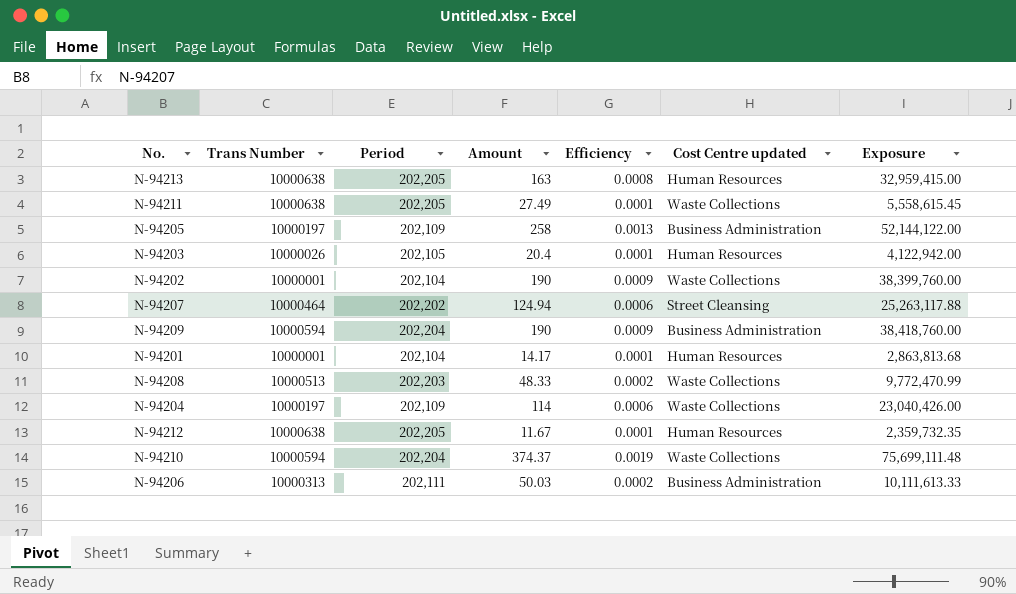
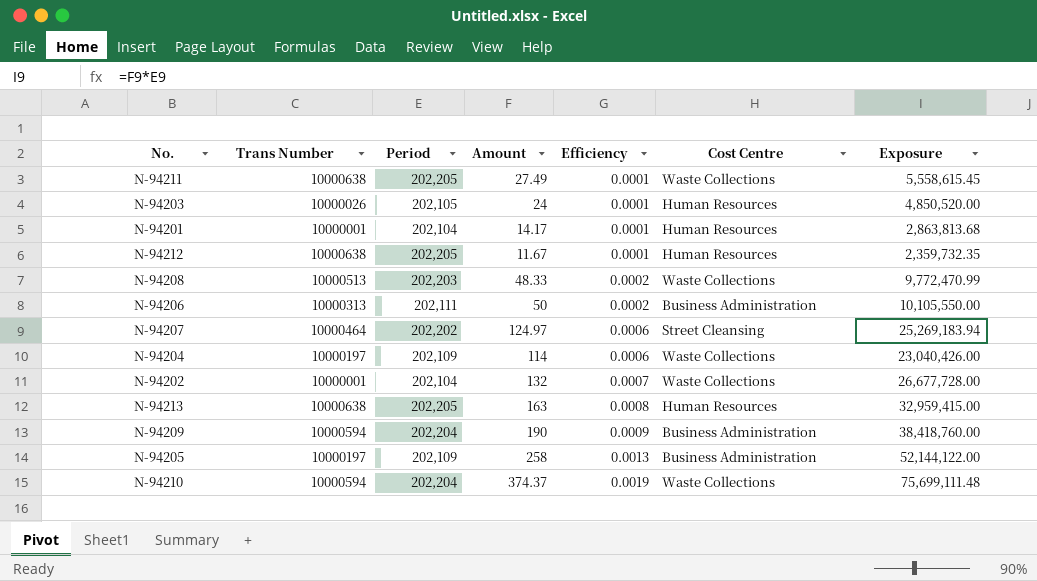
row order: none -> Efficiency ascending
column name: Cost Centre updated -> Cost Centre
N-94203 | Amount: 20.4 -> 24
N-94203 | Exposure: 4,122,942.00 -> 4,850,520.00
N-94206 | Amount: 50.03 -> 50
N-94206 | Exposure: 10,111,613.33 -> 10,105,550.00
N-94207 | Amount: 124.94 -> 124.97
N-94207 | Exposure: 25,263,117.88 -> 25,269,183.94
N-94202 | Amount: 190 -> 132
N-94202 | Efficiency: 0.0009 -> 0.0007
N-94202 | Exposure: 38,399,760.00 -> 26,677,728.00

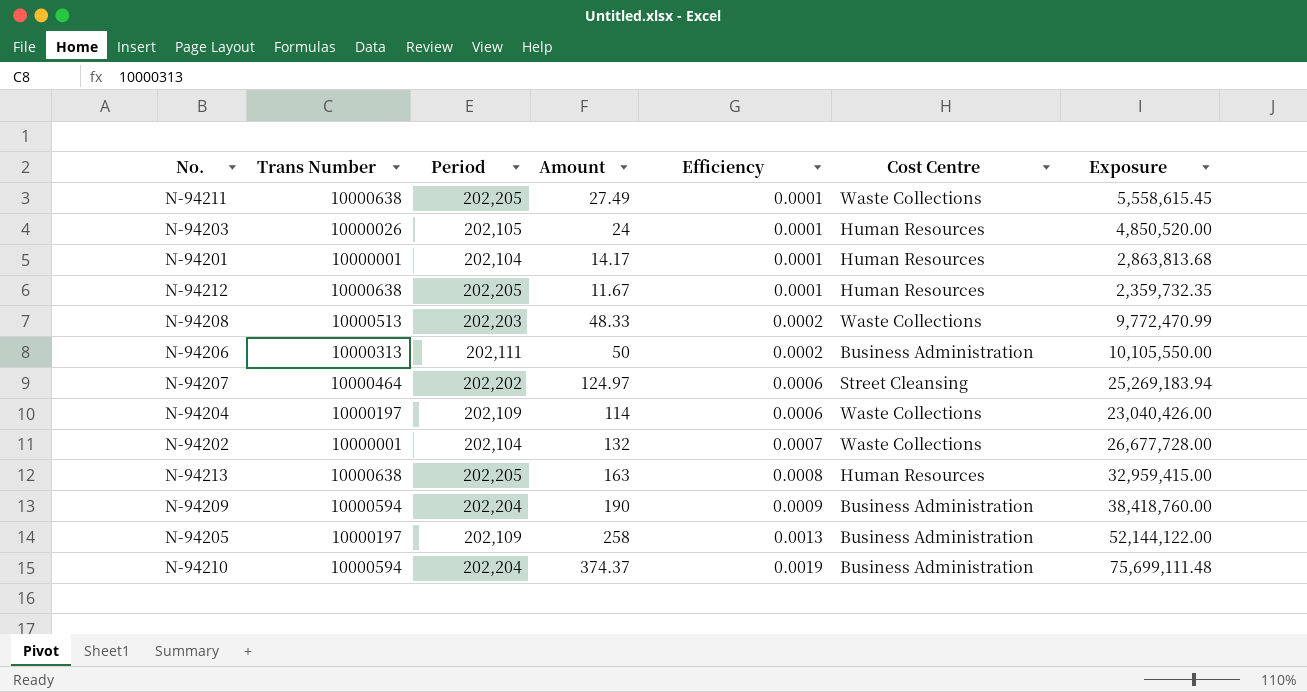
N-94210 | Cost Centre: Waste Collections -> Business Administration

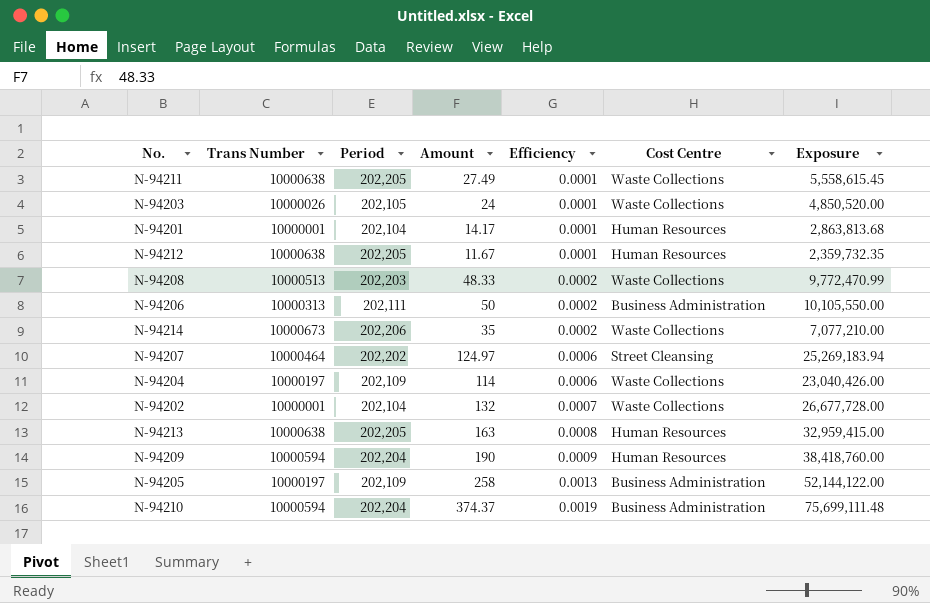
N-94203 | Cost Centre: Human Resources -> Waste Collections
row N-94214: none -> 10000673 | 202,206 | 35 | 0.0002 | Waste Collections | 7,077,210.00
N-94209 | Cost Centre: Business Administration -> Human Resources

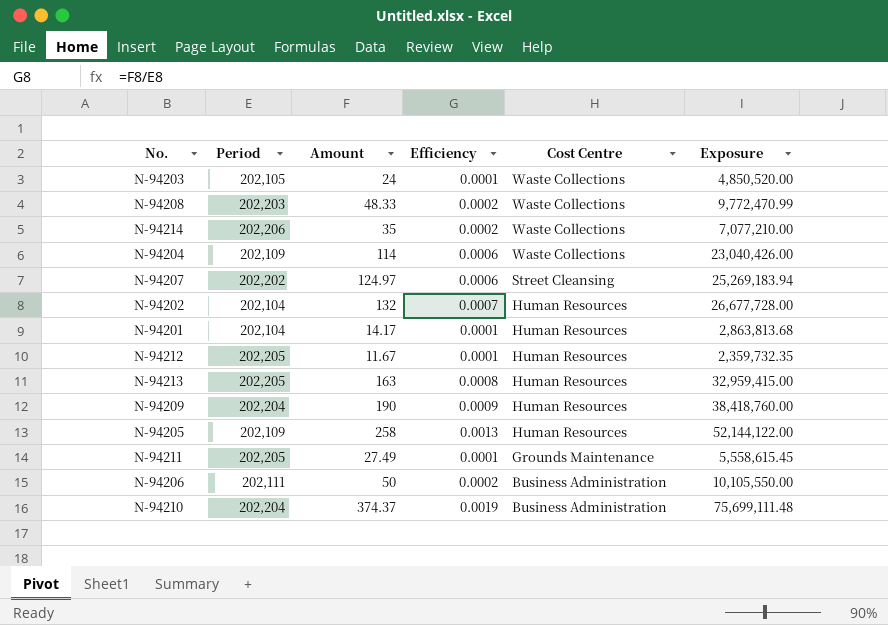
row order: Efficiency ascending -> Cost Centre descending
column Trans Number | position: 2 -> none
N-94202 | Cost Centre: Waste Collections -> Human Resources
N-94205 | Cost Centre: Business Administration -> Human Resources
N-94211 | Cost Centre: Waste Collections -> Grounds Maintenance

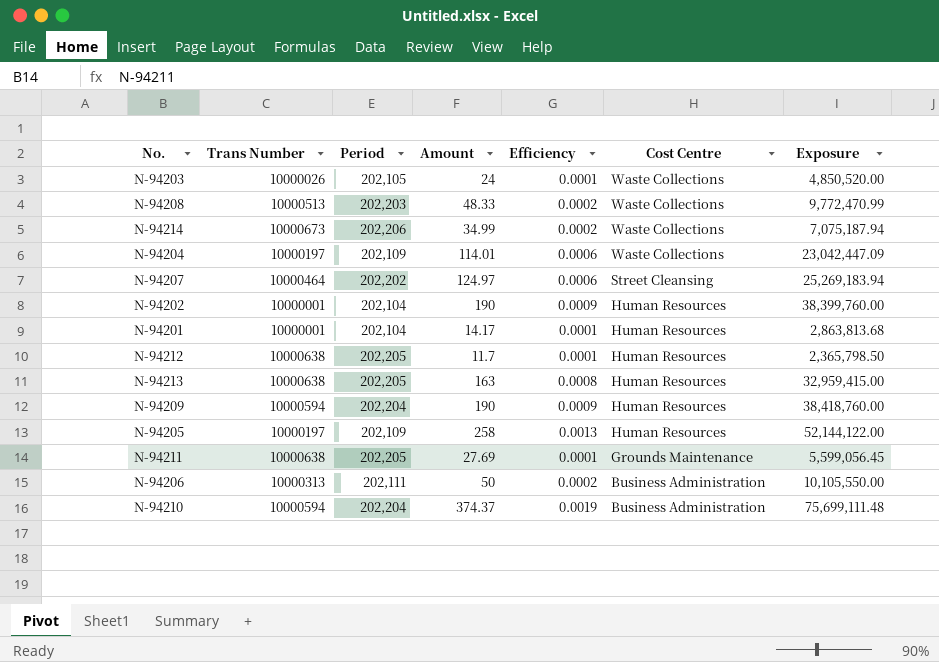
column Trans Number | position: none -> 2
N-94214 | Amount: 35 -> 34.99
N-94214 | Exposure: 7,077,210.00 -> 7,075,187.94
N-94204 | Amount: 114 -> 114.01
N-94204 | Exposure: 23,040,426.00 -> 23,042,447.09
N-94202 | Amount: 132 -> 190
N-94202 | Efficiency: 0.0007 -> 0.0009
N-94202 | Exposure: 26,677,728.00 -> 38,399,760.00
N-94212 | Amount: 11.67 -> 11.7
N-94212 | Exposure: 2,359,732.35 -> 2,365,798.50
N-94211 | Amount: 27.49 -> 27.69
N-94211 | Exposure: 5,558,615.45 -> 5,599,056.45

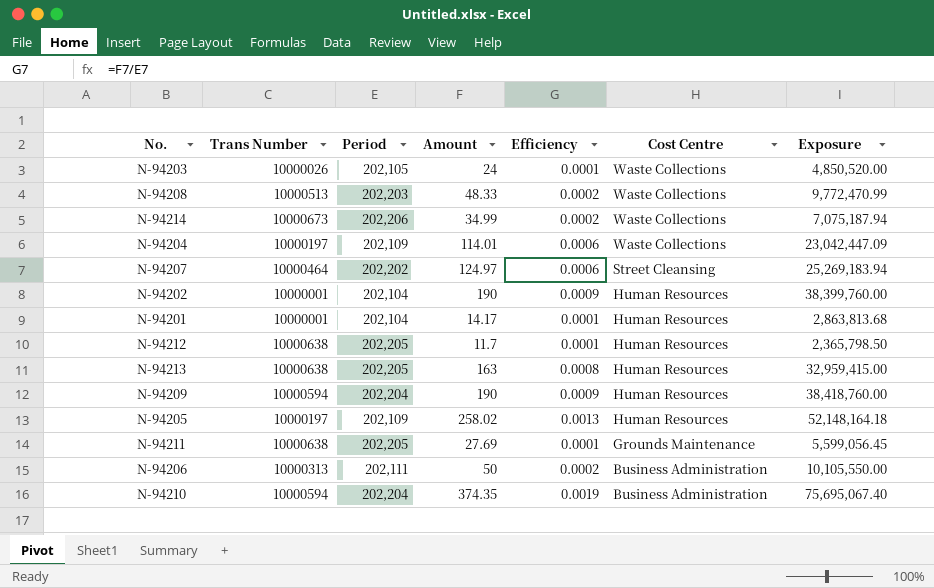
N-94205 | Amount: 258 -> 258.02
N-94205 | Exposure: 52,144,122.00 -> 52,148,164.18
N-94210 | Amount: 374.37 -> 374.35
N-94210 | Exposure: 75,699,111.48 -> 75,695,067.40

